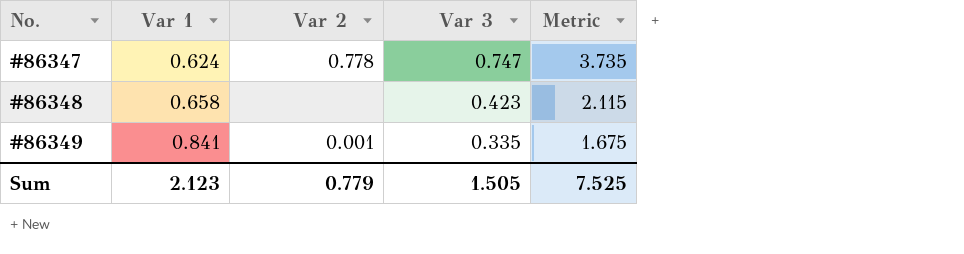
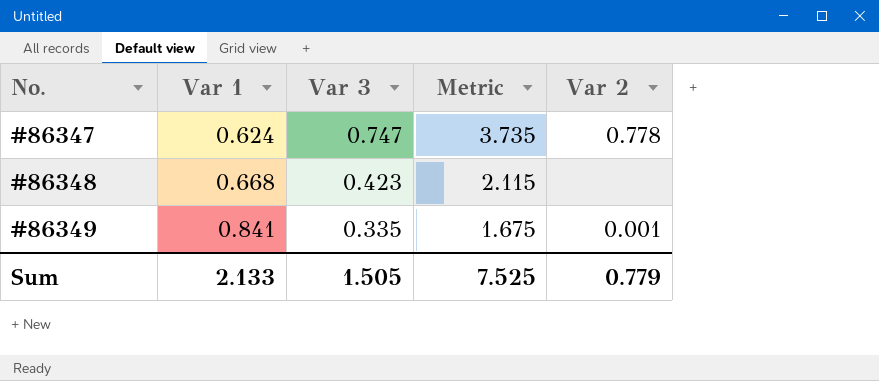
column Var 2 | position: 3 -> 5
#86348 | Var 1: 0.658 -> 0.668
Sum | Var 1: 2.123 -> 2.133

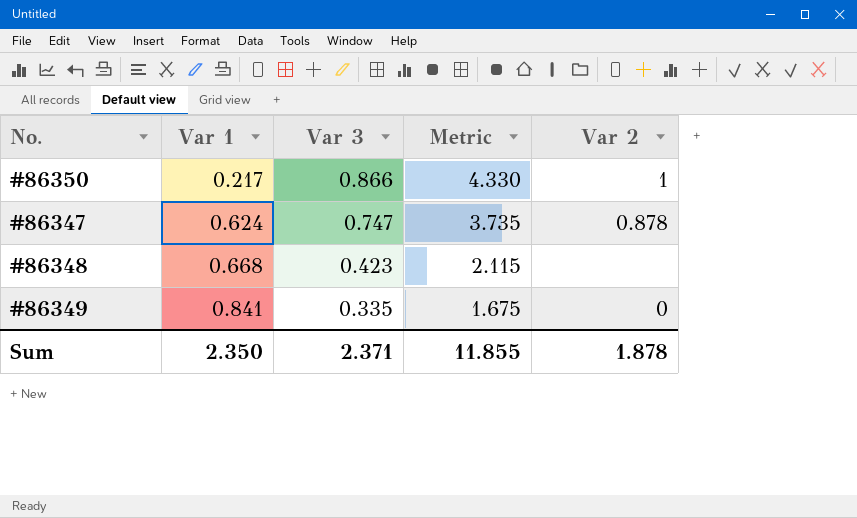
row #86350: none -> 0.217 | 0.866 | 4.330 | 1
#86347 | Var 2: 0.778 -> 0.878
#86349 | Var 2: 0.001 -> 0
Sum | Var 1: 2.133 -> 2.350
Sum | Var 3: 1.505 -> 2.371
Sum | Metric: 7.525 -> 11.855
Sum | Var 2: 0.779 -> 1.878

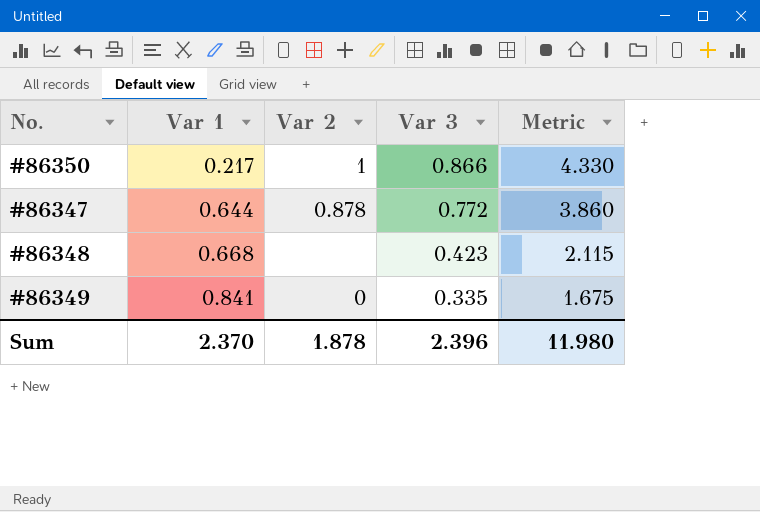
column Var 2 | position: 5 -> 3
#86347 | Var 1: 0.624 -> 0.644
#86347 | Var 3: 0.747 -> 0.772
#86347 | Metric: 3.735 -> 3.860
Sum | Var 1: 2.350 -> 2.370
Sum | Var 3: 2.371 -> 2.396
Sum | Metric: 11.855 -> 11.980

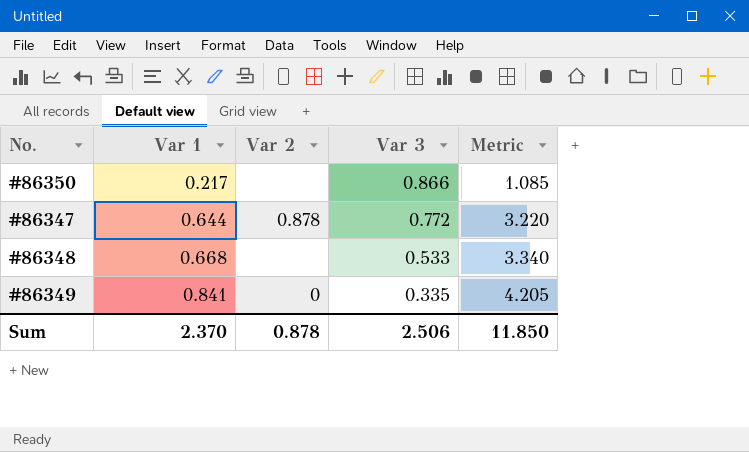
column Metric | formula: [Var 3] * 5 -> [Var 1] * 5
#86350 | Var 2: 1 -> none
#86348 | Var 3: 0.423 -> 0.533
Sum | Var 2: 1.878 -> 0.878
Sum | Var 3: 2.396 -> 2.506
Sum | Metric: 11.980 -> 11.850

